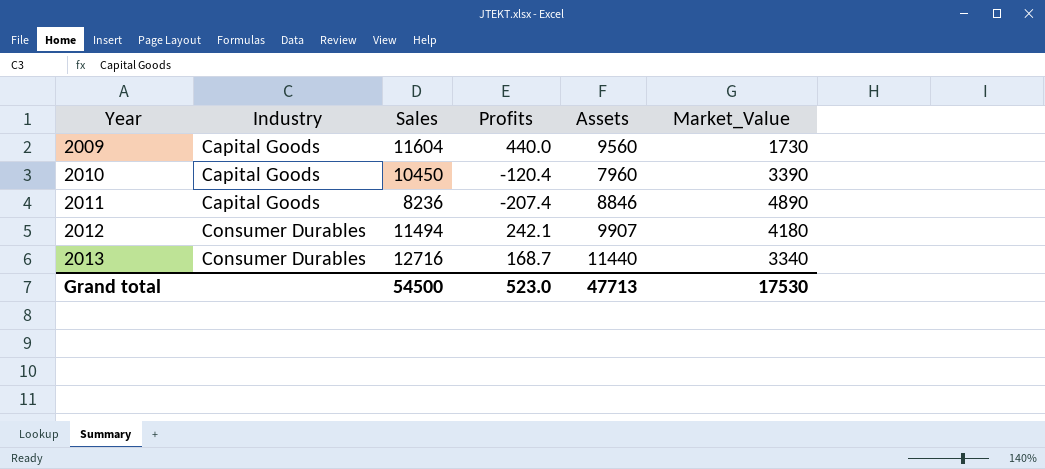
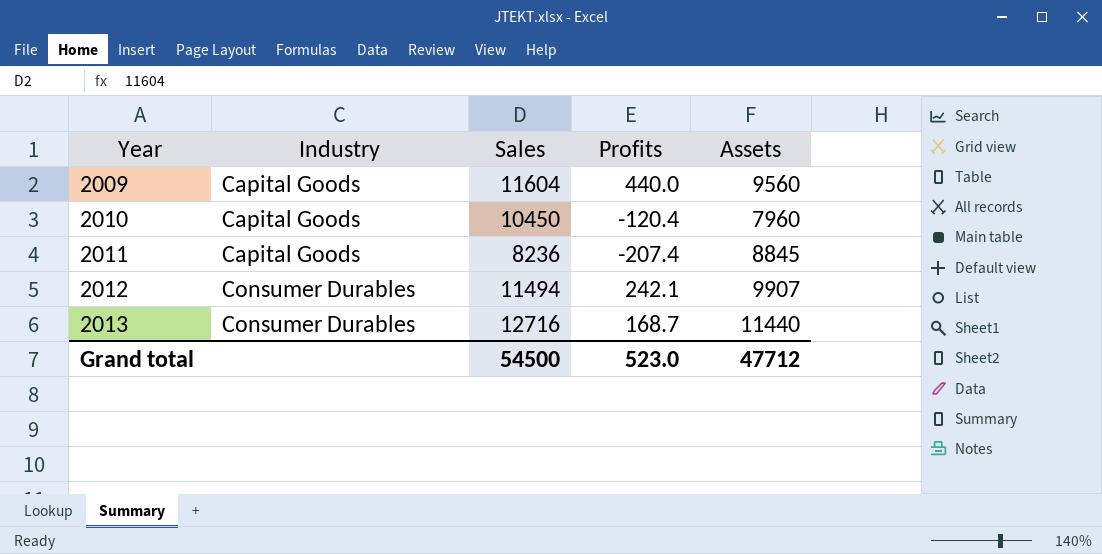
column Market_Value | position: 6 -> none
2011 | Assets: 8846 -> 8845
Grand total | Assets: 47713 -> 47712

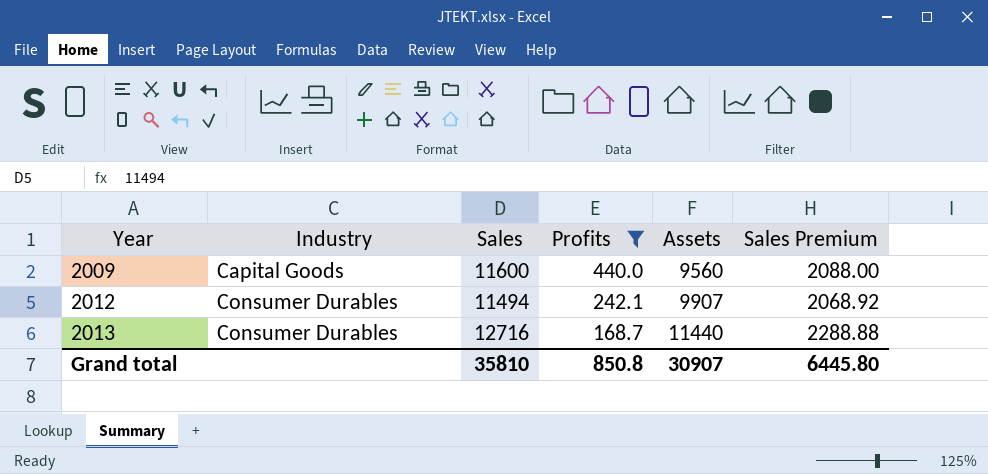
filter: none -> Profits >= 168.7
column Sales Premium | formula: none -> [Sales] * 0.18
2009 | Sales: 11604 -> 11600
Grand total | Sales: 54500 -> 35810
Grand total | Profits: 523.0 -> 850.8
Grand total | Assets: 47712 -> 30907

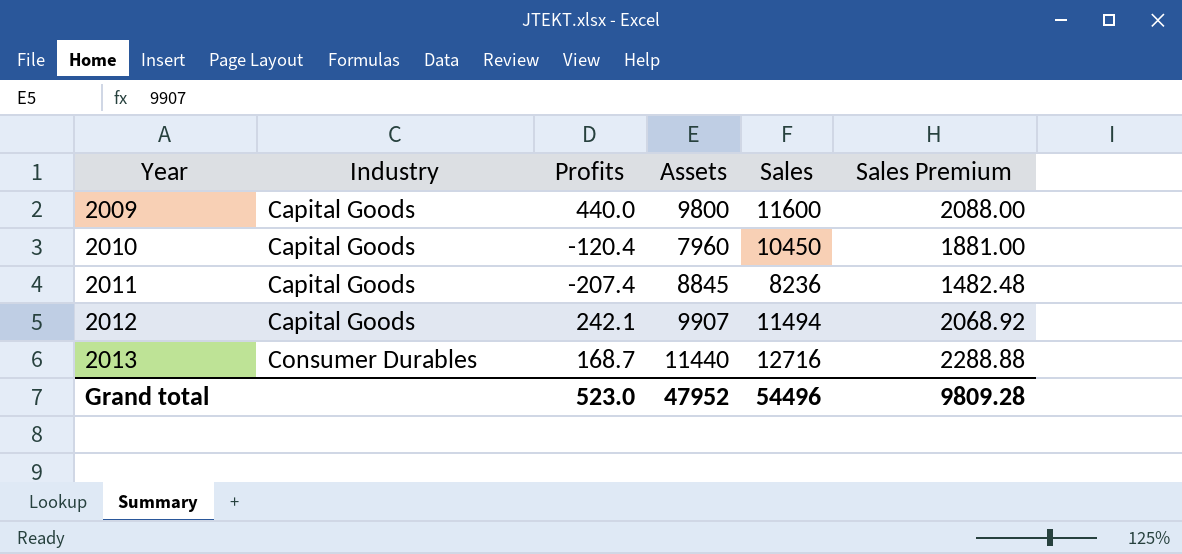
filter: Profits >= 168.7 -> none
column Sales | position: 3 -> 5
2009 | Assets: 9560 -> 9800
2012 | Industry: Consumer Durables -> Capital Goods
Grand total | Profits: 850.8 -> 523.0
Grand total | Assets: 30907 -> 47952
Grand total | Sales: 35810 -> 54496
Grand total | Sales Premium: 6445.80 -> 9809.28

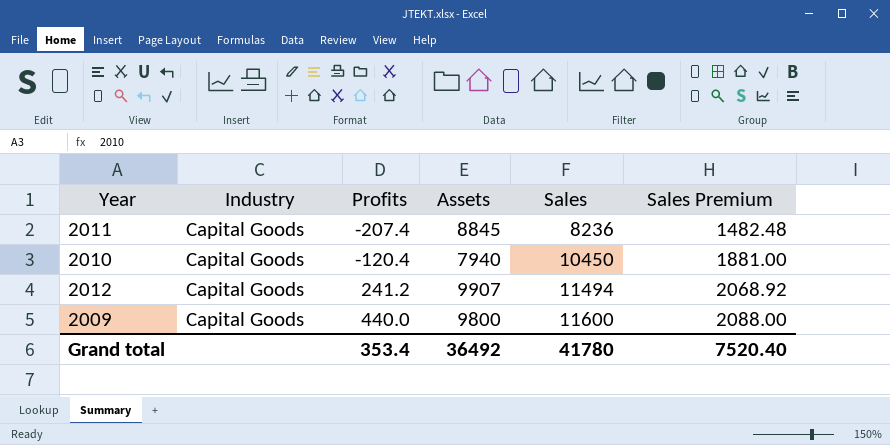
row order: Year ascending -> Profits ascending
row 2013: Consumer Durables | 168.7 | 11440 | 12716 | 2288.88 -> none
2010 | Assets: 7960 -> 7940
2012 | Profits: 242.1 -> 241.2
Grand total | Profits: 523.0 -> 353.4
Grand total | Assets: 47952 -> 36492
Grand total | Sales: 54496 -> 41780
Grand total | Sales Premium: 9809.28 -> 7520.40

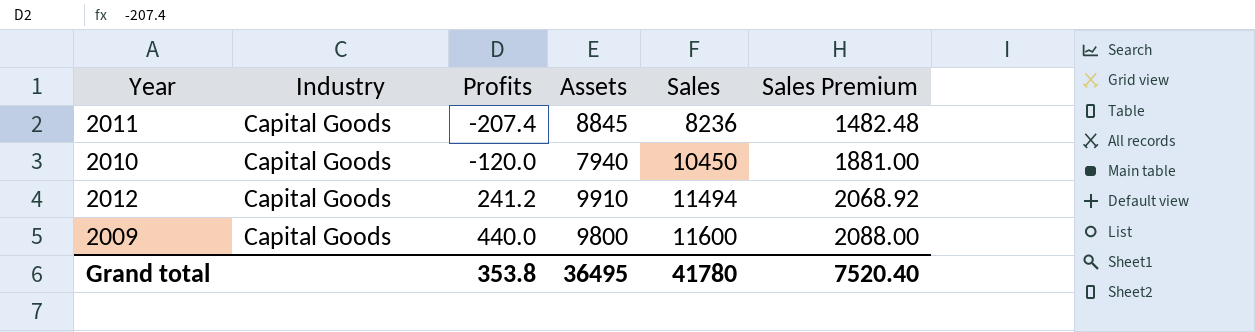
2010 | Profits: -120.4 -> -120.0
2012 | Assets: 9907 -> 9910
Grand total | Profits: 353.4 -> 353.8
Grand total | Assets: 36492 -> 36495

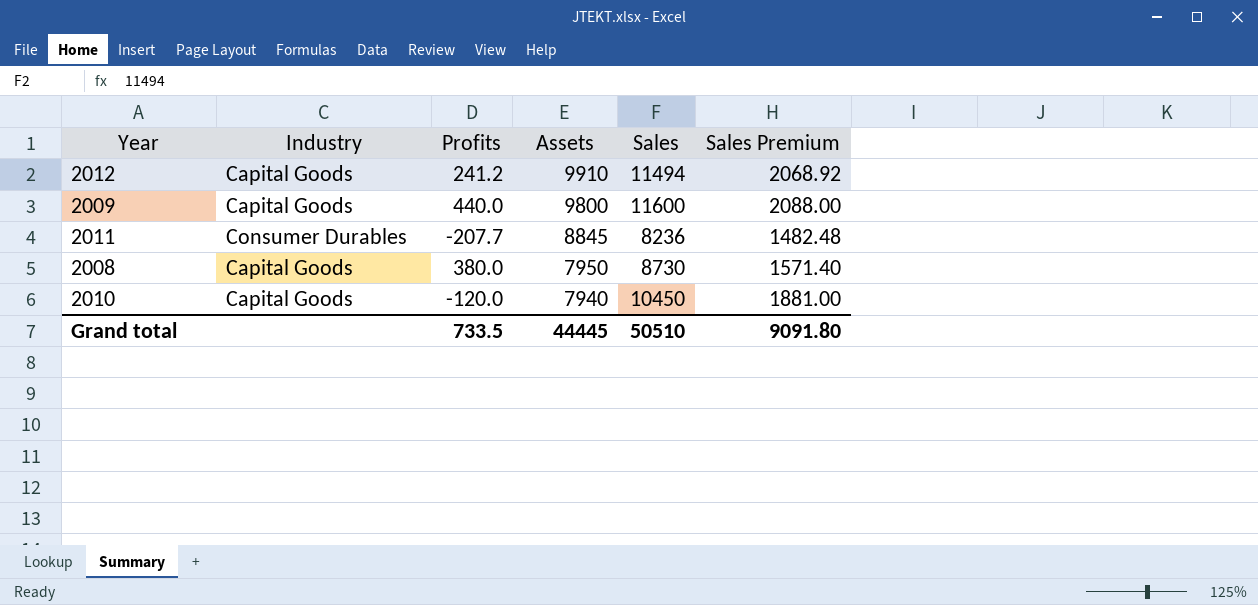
row order: Profits ascending -> Assets descending
2011 | Industry: Capital Goods -> Consumer Durables
2011 | Profits: -207.4 -> -207.7
row 2008: none -> Capital Goods | 380.0 | 7950 | 8730 | 1571.40
Grand total | Profits: 353.8 -> 733.5
Grand total | Assets: 36495 -> 44445
Grand total | Sales: 41780 -> 50510
Grand total | Sales Premium: 7520.40 -> 9091.80

